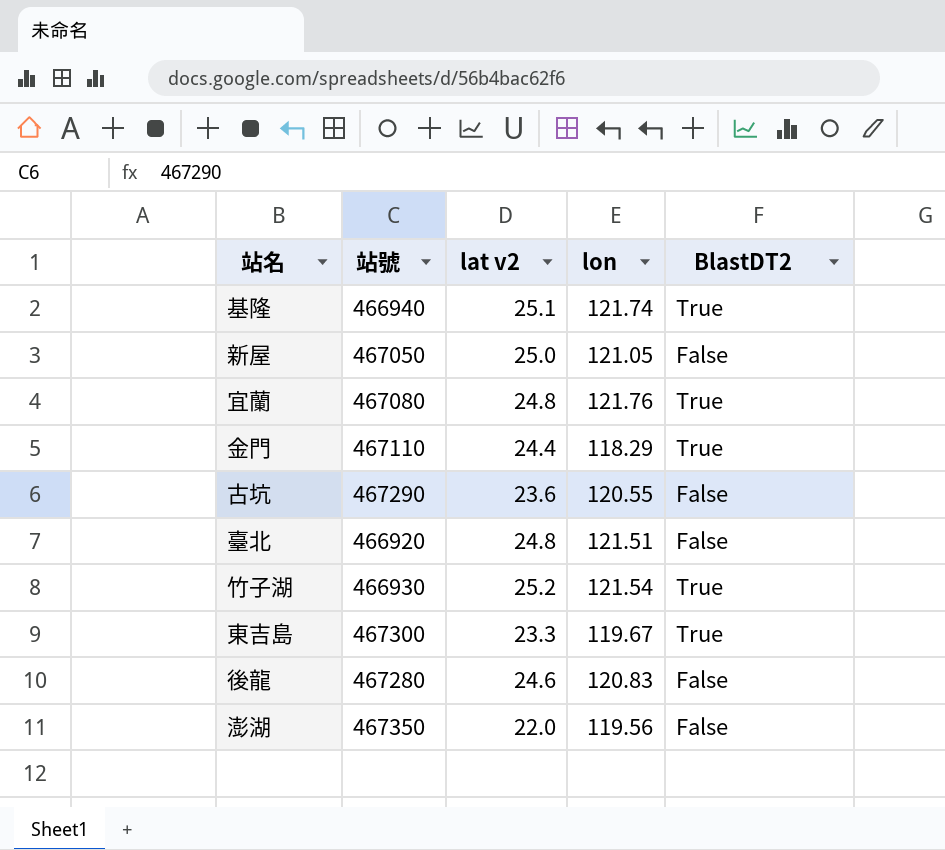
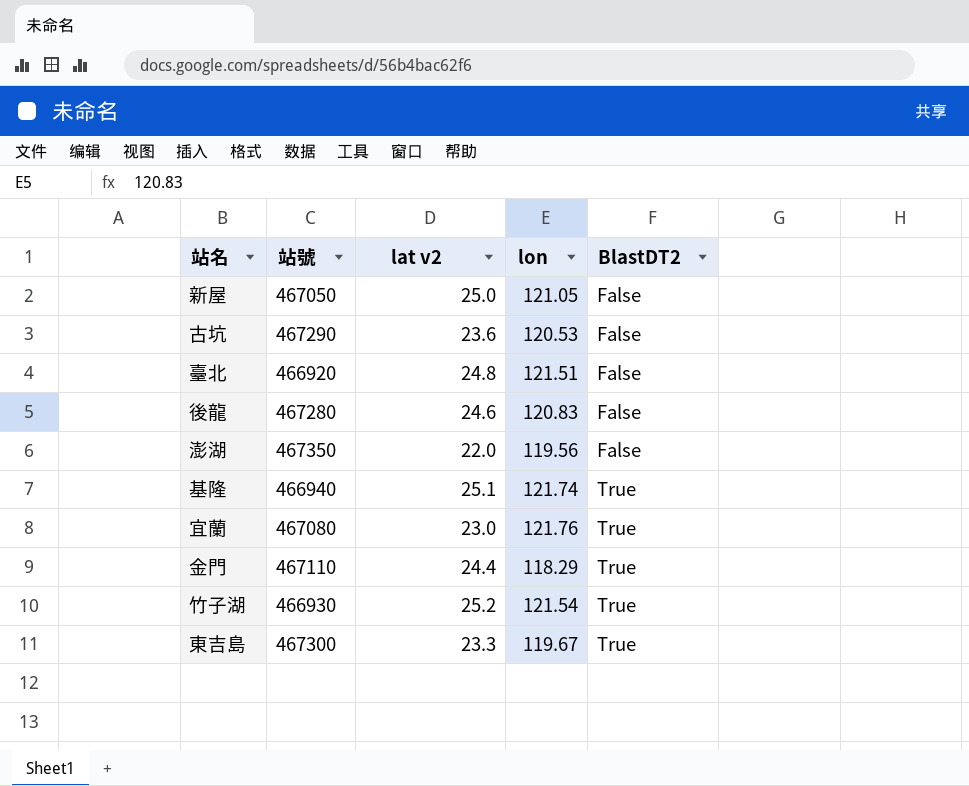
row order: none -> BlastDT2 ascending
古坑 | lon: 120.55 -> 120.53
宜蘭 | lat v2: 24.8 -> 23.0

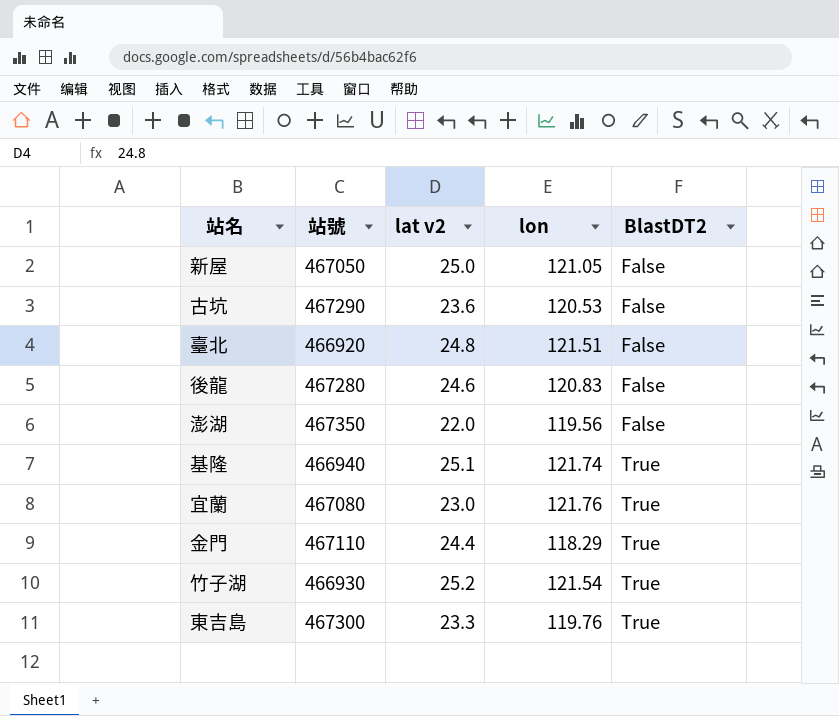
東吉島 | lon: 119.67 -> 119.76

